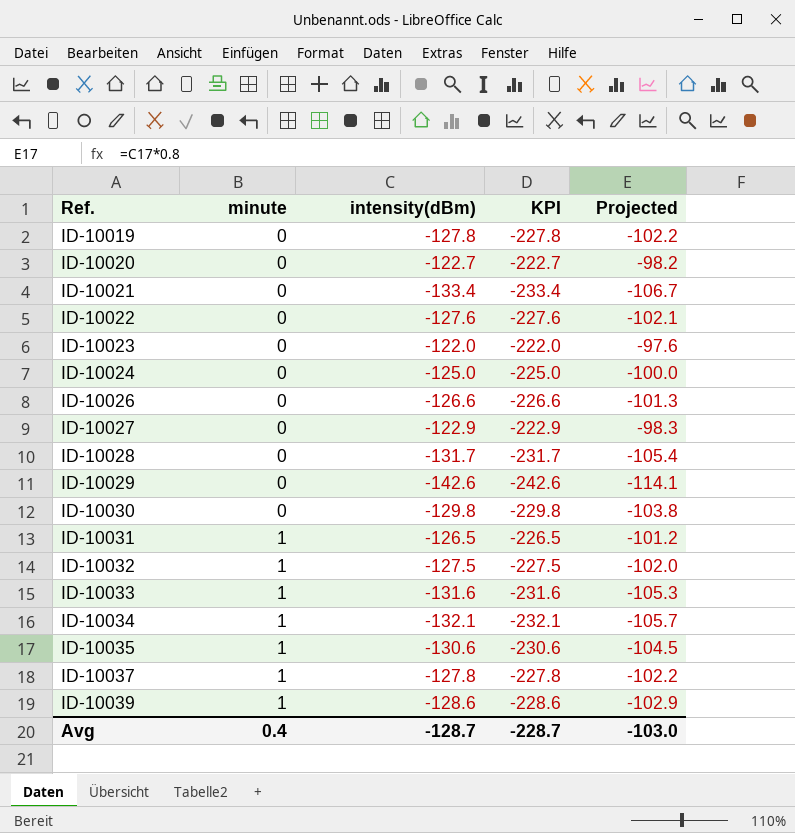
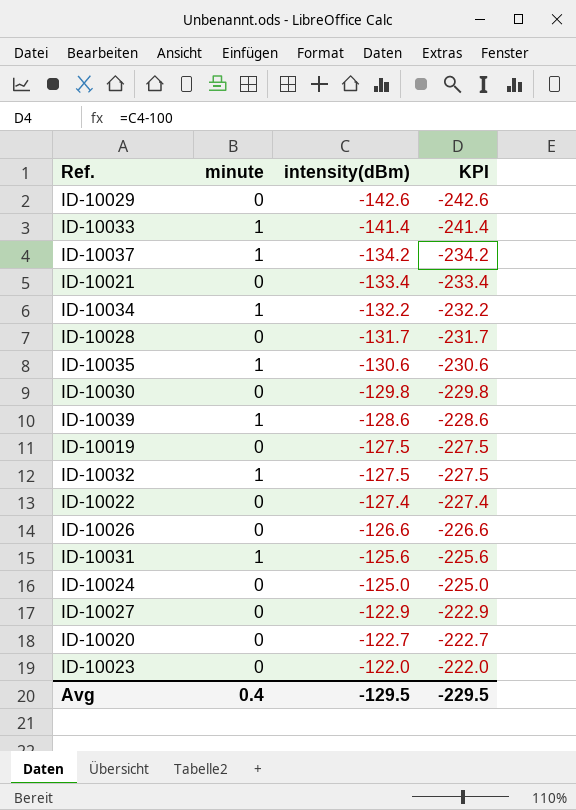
row order: Ref. ascending -> intensity(dBm) ascending
column Projected | formula: [intensity(dBm)] * 0.8 -> none
ID-10033 | intensity(dBm): -131.6 -> -141.4
ID-10033 | KPI: -231.6 -> -241.4
ID-10037 | intensity(dBm): -127.8 -> -134.2
ID-10037 | KPI: -227.8 -> -234.2
ID-10034 | intensity(dBm): -132.1 -> -132.2
ID-10034 | KPI: -232.1 -> -232.2
ID-10019 | intensity(dBm): -127.8 -> -127.5
ID-10019 | KPI: -227.8 -> -227.5
ID-10022 | intensity(dBm): -127.6 -> -127.4
ID-10022 | KPI: -227.6 -> -227.4
ID-10031 | intensity(dBm): -126.5 -> -125.6
ID-10031 | KPI: -226.5 -> -225.6
Avg | intensity(dBm): -128.7 -> -129.5
Avg | KPI: -228.7 -> -229.5

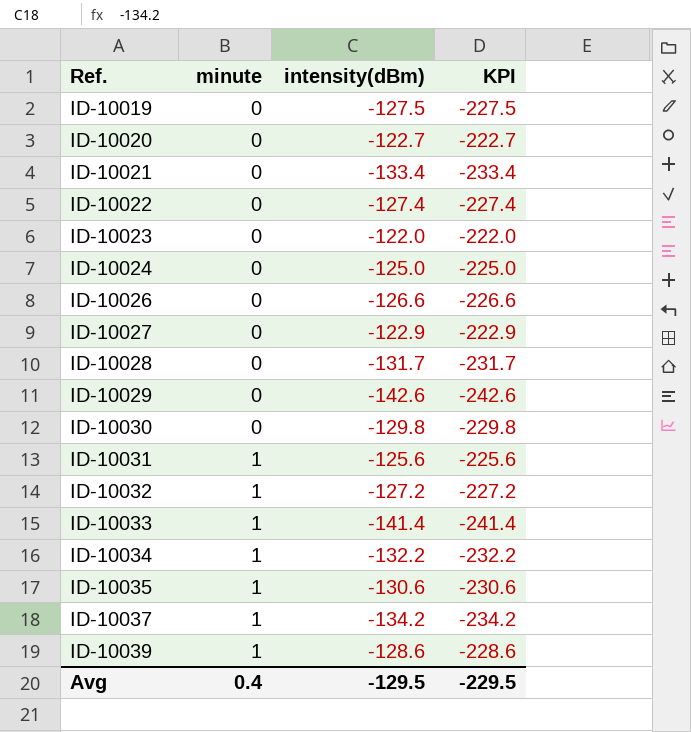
row order: intensity(dBm) ascending -> Ref. ascending
ID-10032 | intensity(dBm): -127.5 -> -127.2
ID-10032 | KPI: -227.5 -> -227.2

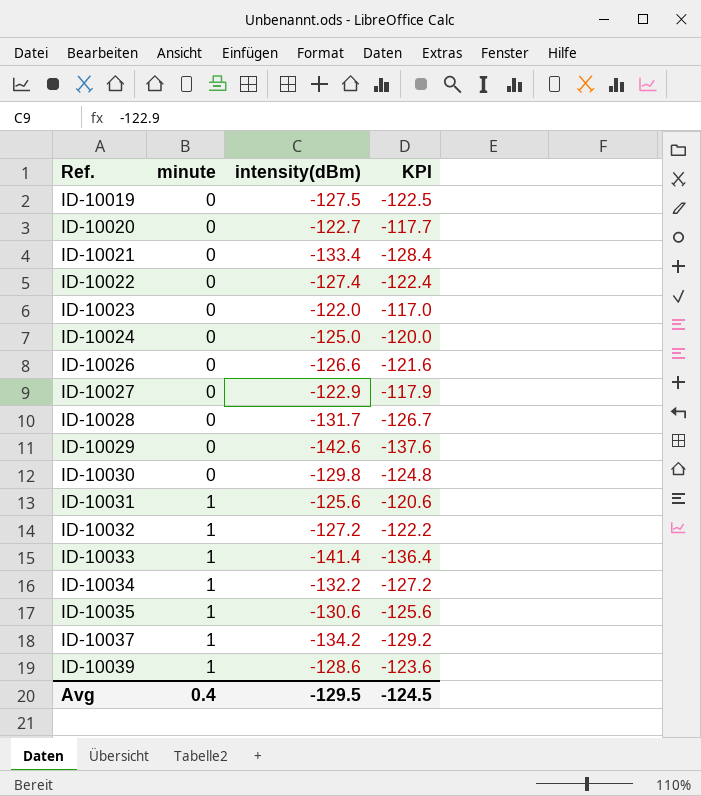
column KPI | formula: [intensity(dBm)] - 100 -> [intensity(dBm)] + 5
Avg | KPI: -229.5 -> -124.5

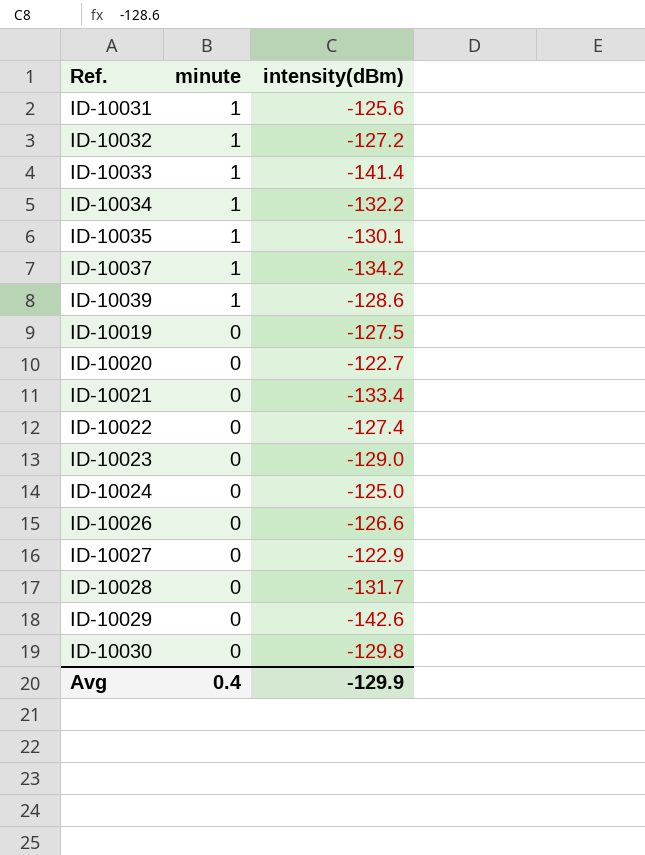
row order: Ref. ascending -> minute descending
column KPI | formula: [intensity(dBm)] + 5 -> none
ID-10035 | intensity(dBm): -130.6 -> -130.1
ID-10023 | intensity(dBm): -122.0 -> -129.0
Avg | intensity(dBm): -129.5 -> -129.9

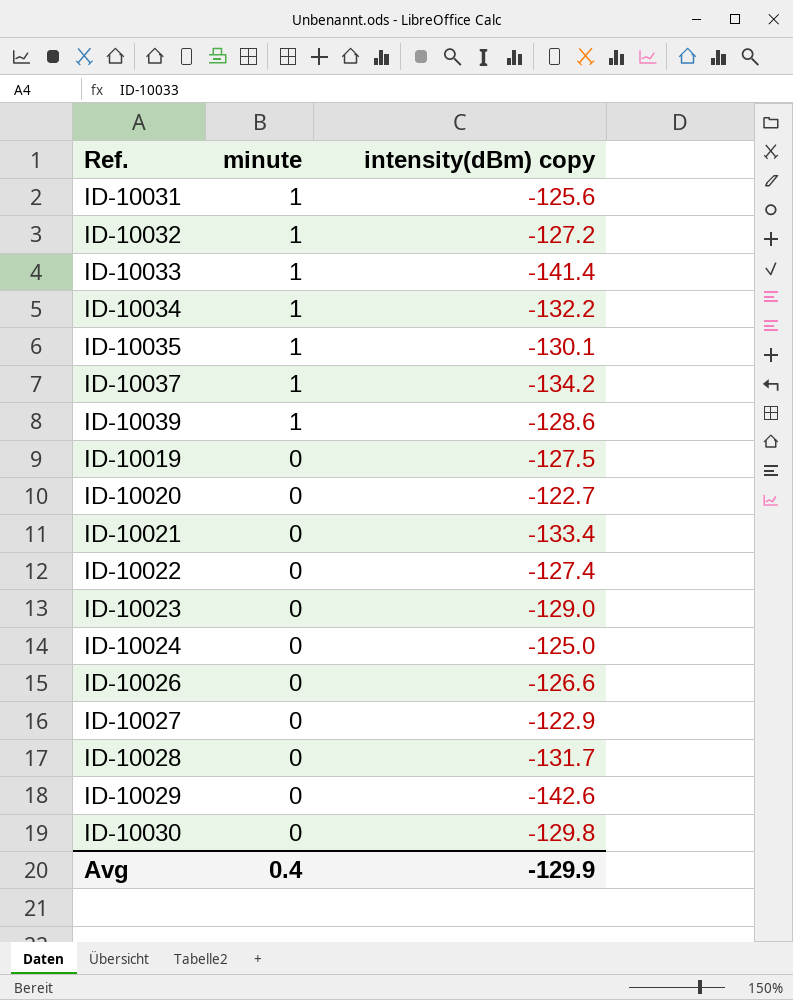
column name: intensity(dBm) -> intensity(dBm) copy

